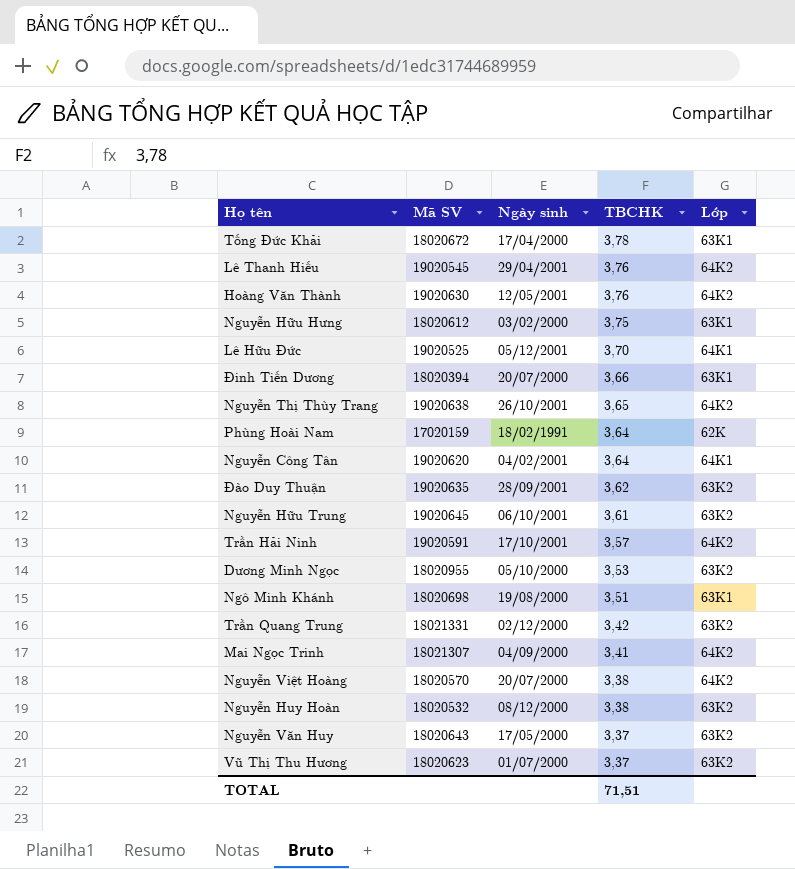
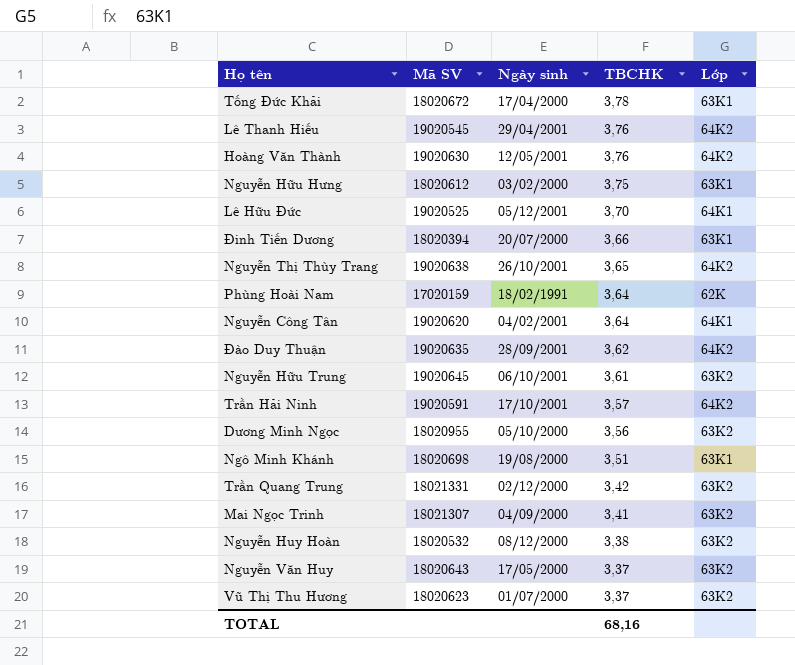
row Nguyễn Việt Hoàng: 18020570 | 20/07/2000 | 3,38 | 64K2 -> none
Đào Duy Thuận | Lớp: 63K2 -> 64K2
Dương Minh Ngọc | TBCHK: 3,53 -> 3,56
Mai Ngọc Trinh | Lớp: 64K2 -> 63K2
TOTAL | TBCHK: 71,51 -> 68,16

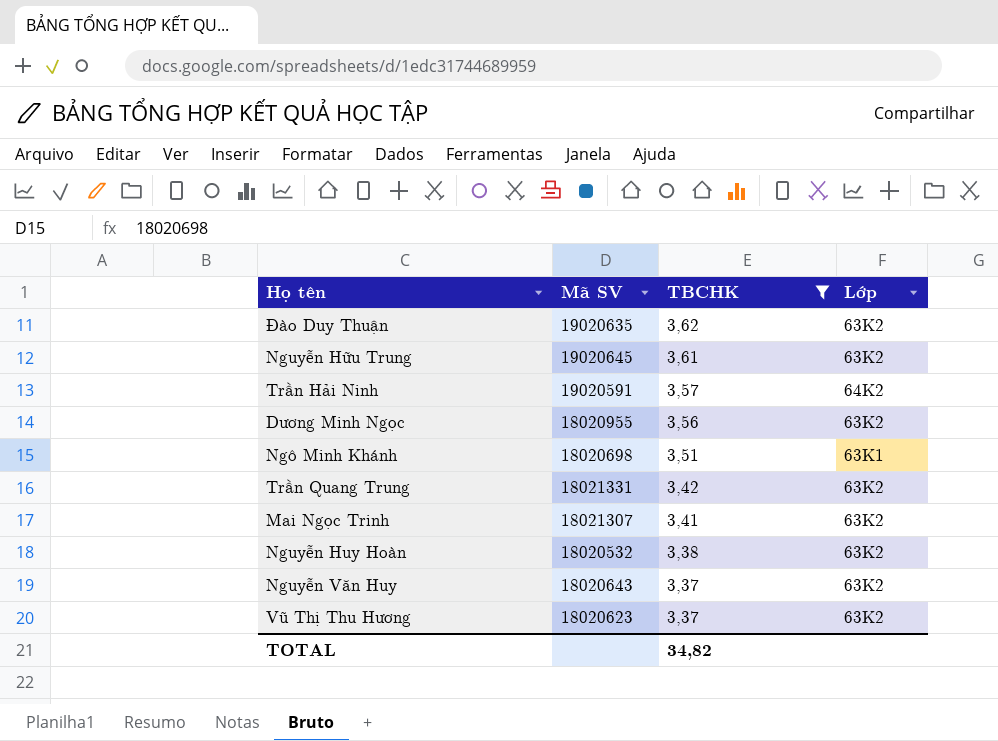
filter: none -> TBCHK <= 3,62
column Ngày sinh | position: 3 -> none
Đào Duy Thuận | Lớp: 64K2 -> 63K2
TOTAL | TBCHK: 68,16 -> 34,82

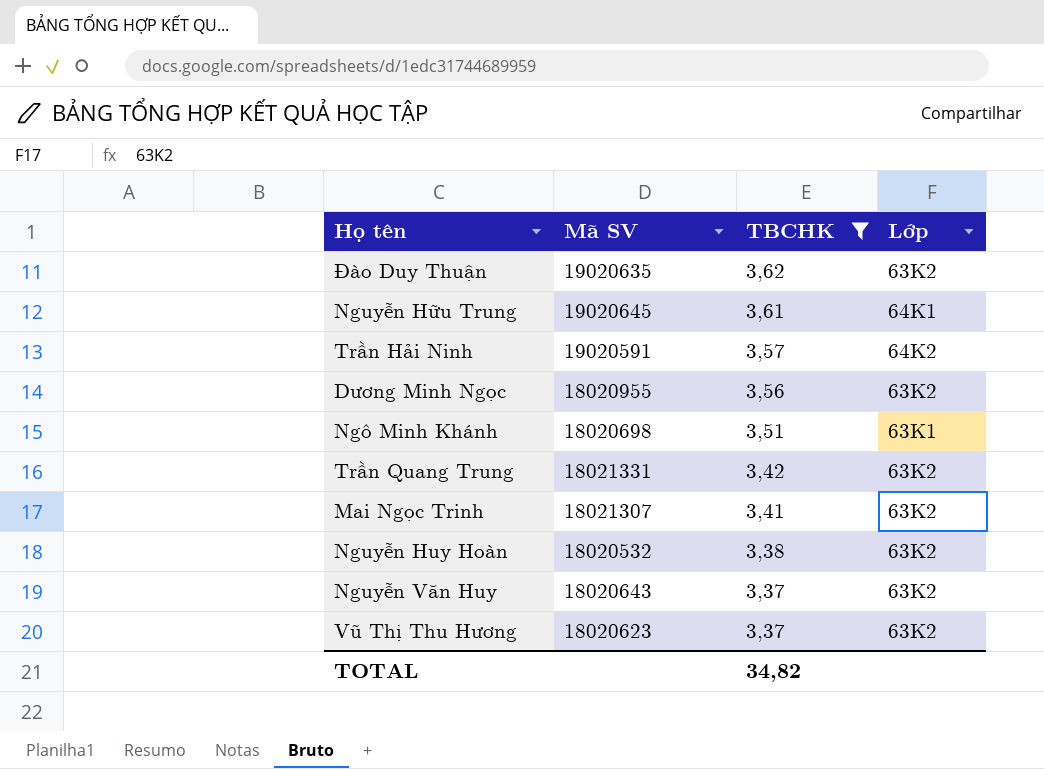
Nguyễn Hữu Trung | Lớp: 63K2 -> 64K1

